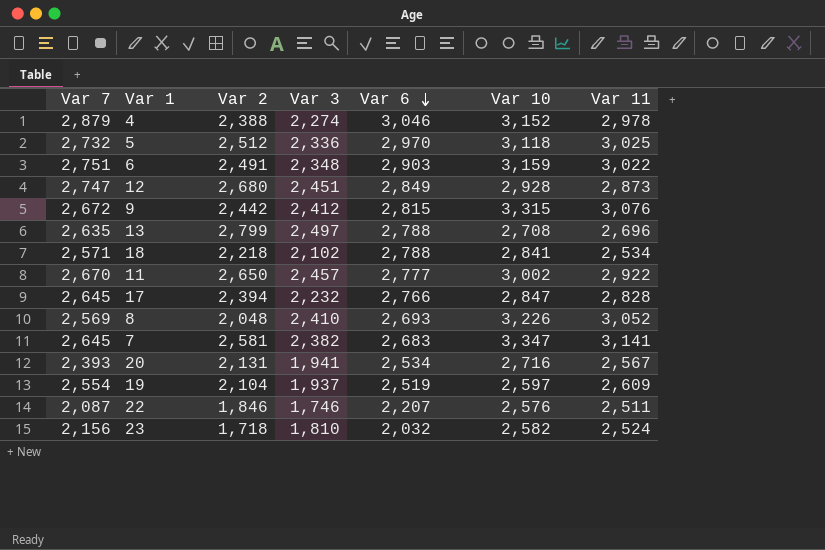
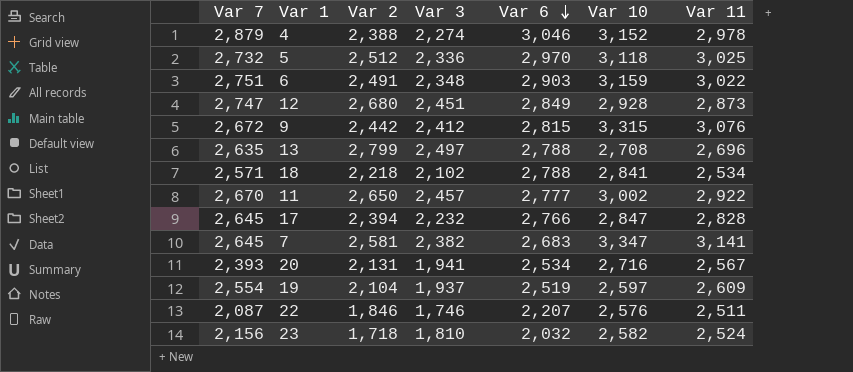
row 8: 2,569 | 2,048 | 2,410 | 2,693 | 3,226 | 3,052 -> none

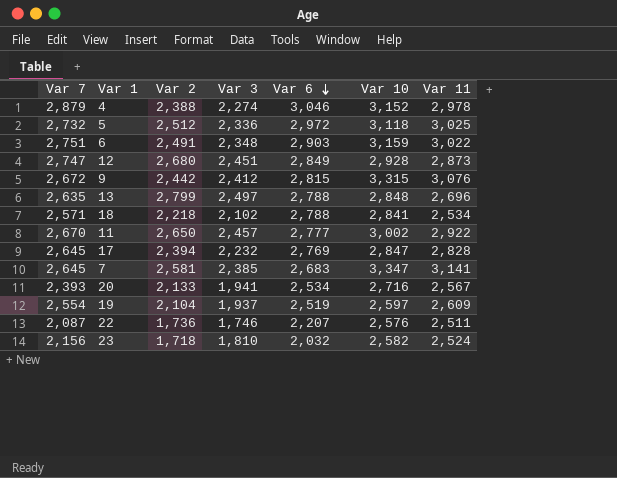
5 | Var 6: 2,970 -> 2,972
13 | Var 10: 2,708 -> 2,848
17 | Var 6: 2,766 -> 2,769
7 | Var 3: 2,382 -> 2,385
20 | Var 2: 2,131 -> 2,133
22 | Var 2: 1,846 -> 1,736

